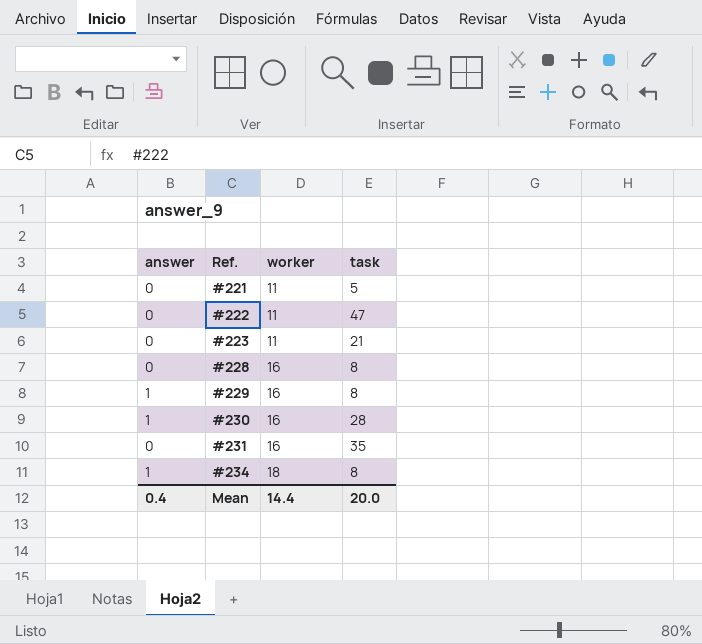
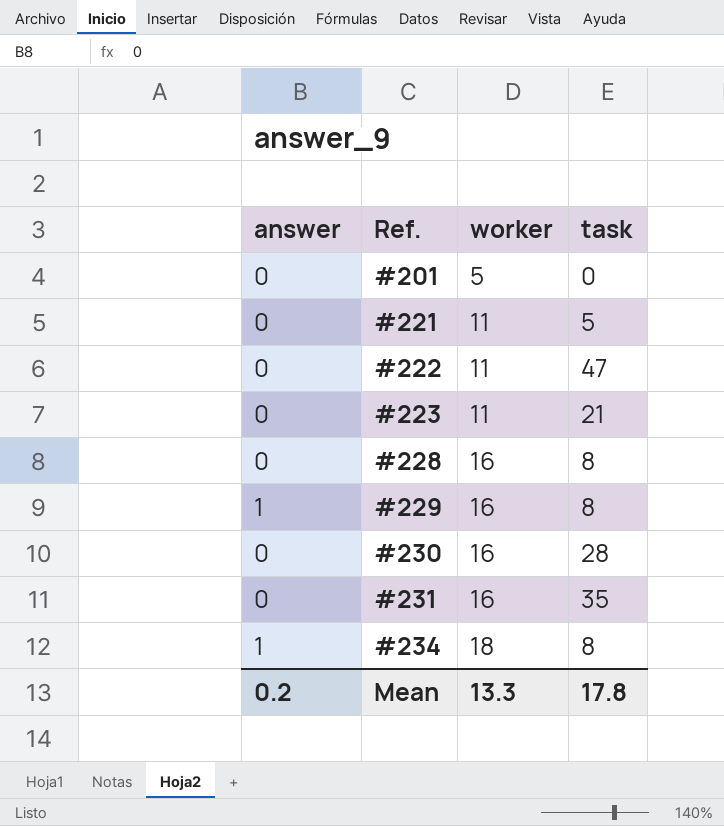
row #201: none -> 0 | 5 | 0
#230 | answer: 1 -> 0
Mean | answer: 0.4 -> 0.2
Mean | worker: 14.4 -> 13.3
Mean | task: 20.0 -> 17.8

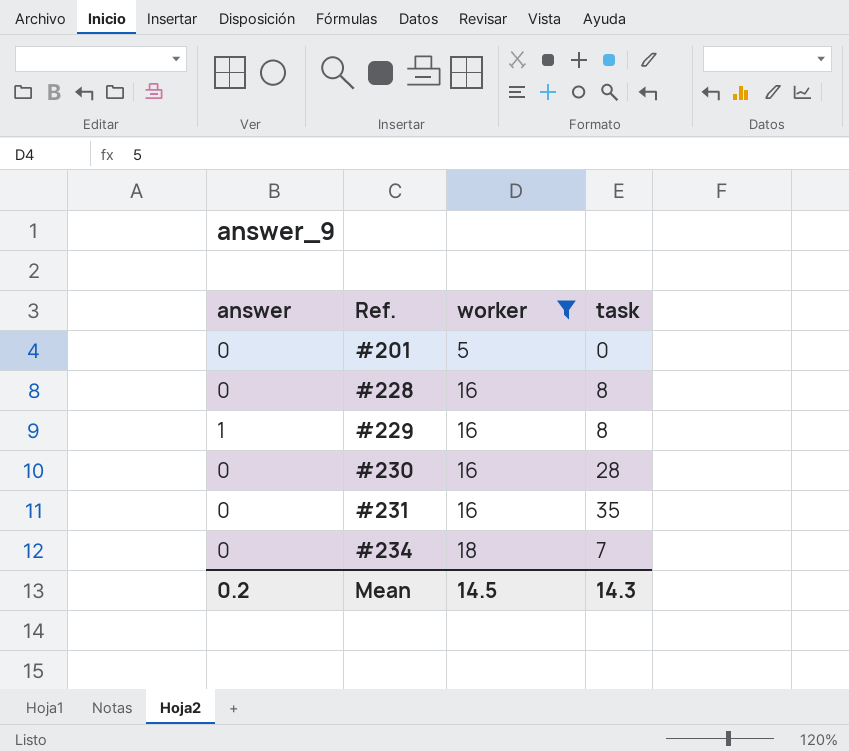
filter: none -> worker != 11
#234 | answer: 1 -> 0
#234 | task: 8 -> 7
Mean | worker: 13.3 -> 14.5
Mean | task: 17.8 -> 14.3

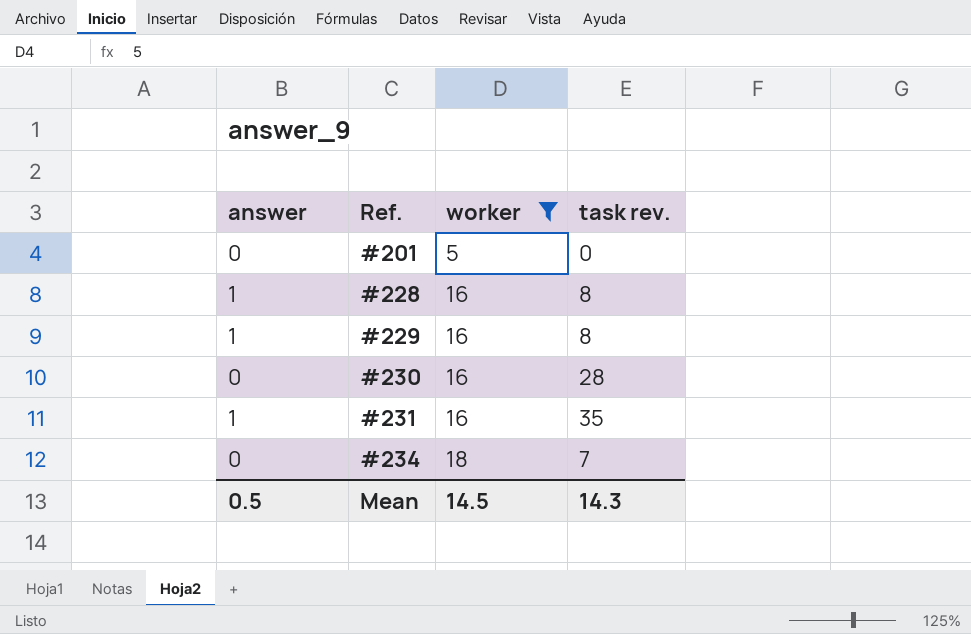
column name: task -> task rev.
#228 | answer: 0 -> 1
#231 | answer: 0 -> 1
Mean | answer: 0.2 -> 0.5

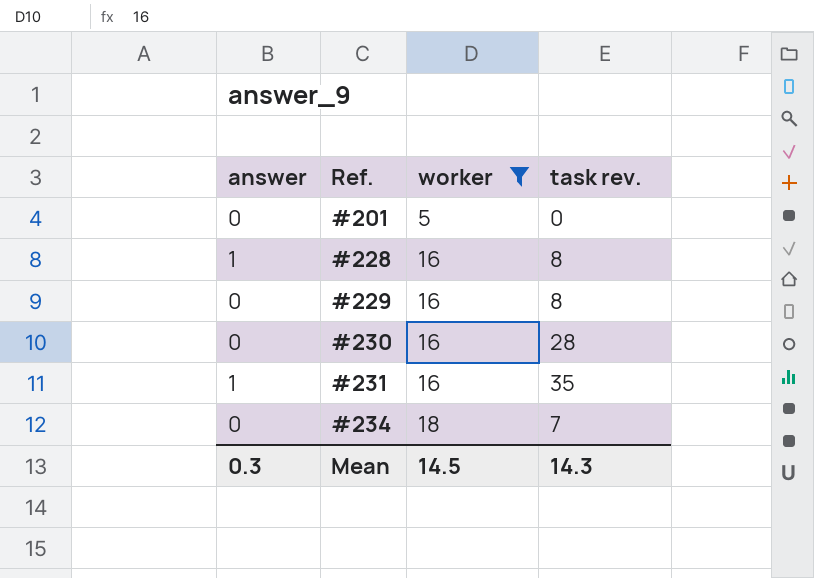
#229 | answer: 1 -> 0
Mean | answer: 0.5 -> 0.3

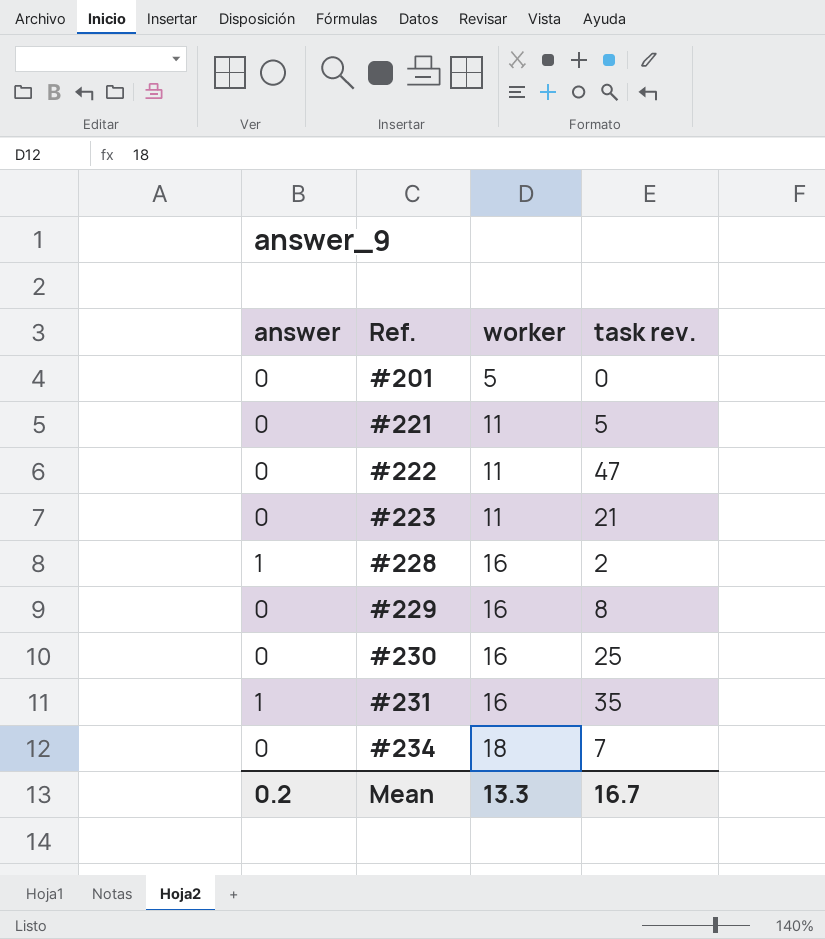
filter: worker != 11 -> none
#228 | task rev.: 8 -> 2
#230 | task rev.: 28 -> 25
Mean | answer: 0.3 -> 0.2
Mean | worker: 14.5 -> 13.3
Mean | task rev.: 14.3 -> 16.7

